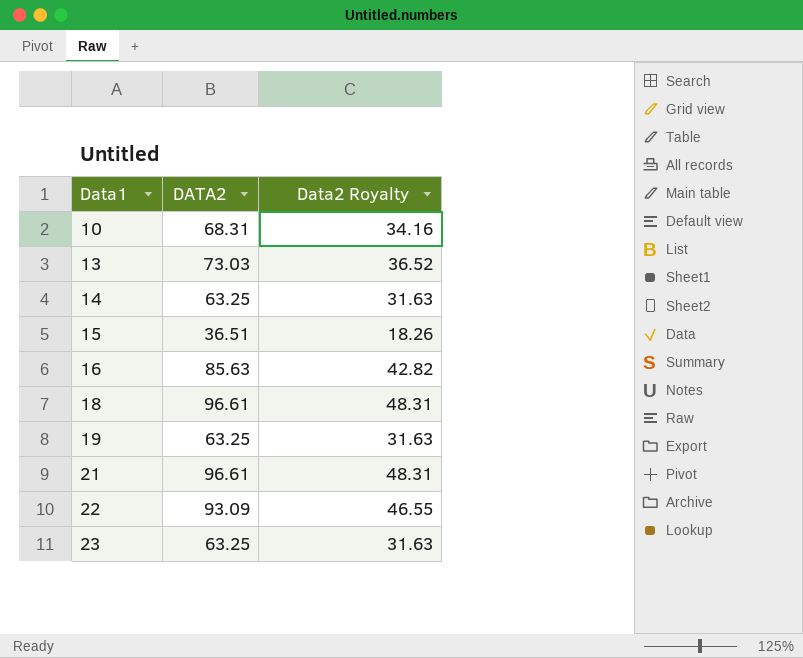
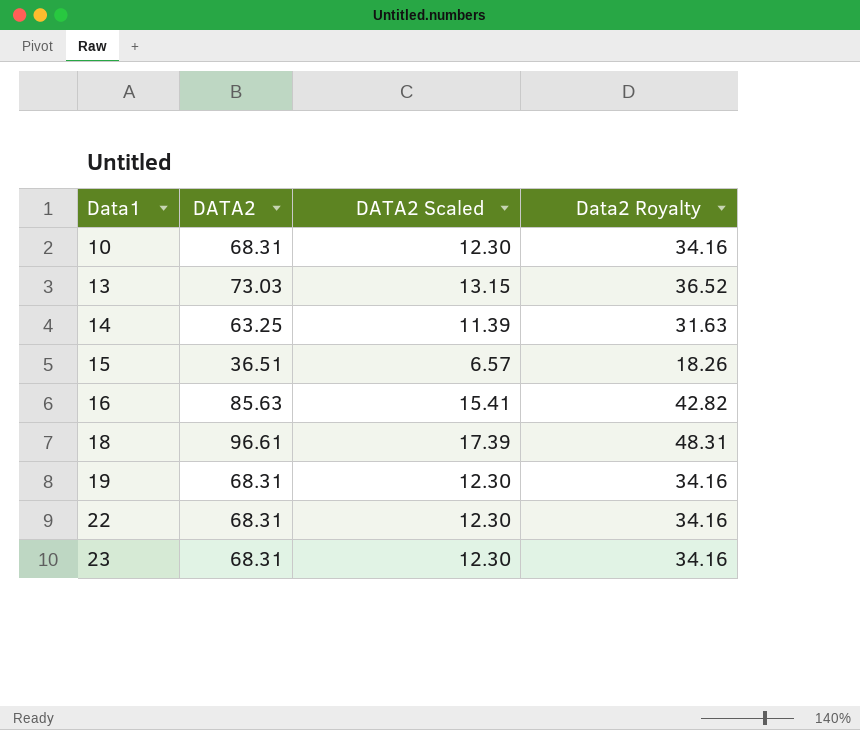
column DATA2 Scaled | formula: none -> [DATA2] * 0.18
row 21: 96.61 | 48.31 -> none
19 | DATA2: 63.25 -> 68.31
19 | Data2 Royalty: 31.63 -> 34.16
22 | DATA2: 93.09 -> 68.31
22 | Data2 Royalty: 46.55 -> 34.16
23 | DATA2: 63.25 -> 68.31
23 | Data2 Royalty: 31.63 -> 34.16

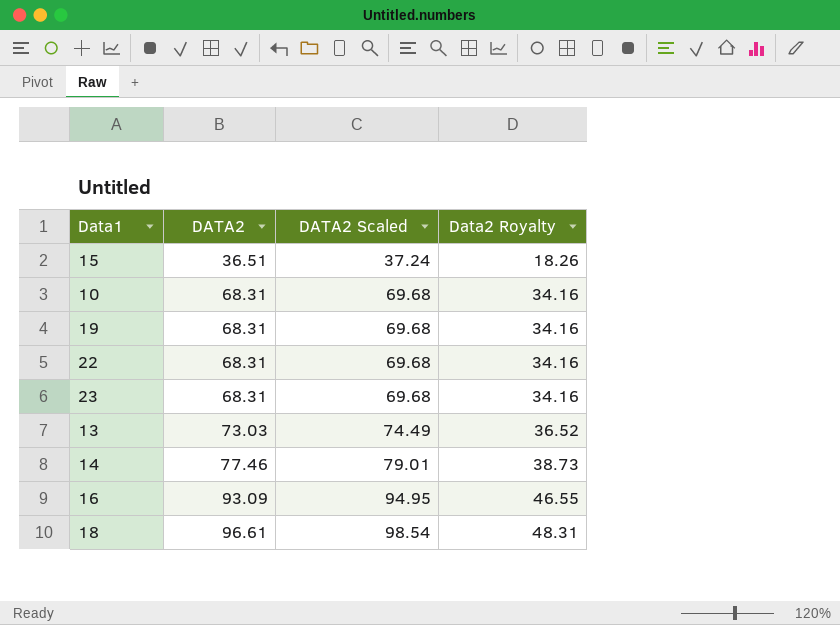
row order: Data1 ascending -> DATA2 ascending
column DATA2 Scaled | formula: [DATA2] * 0.18 -> [DATA2] * 1.02
14 | DATA2: 63.25 -> 77.46
14 | Data2 Royalty: 31.63 -> 38.73
16 | DATA2: 85.63 -> 93.09
16 | Data2 Royalty: 42.82 -> 46.55

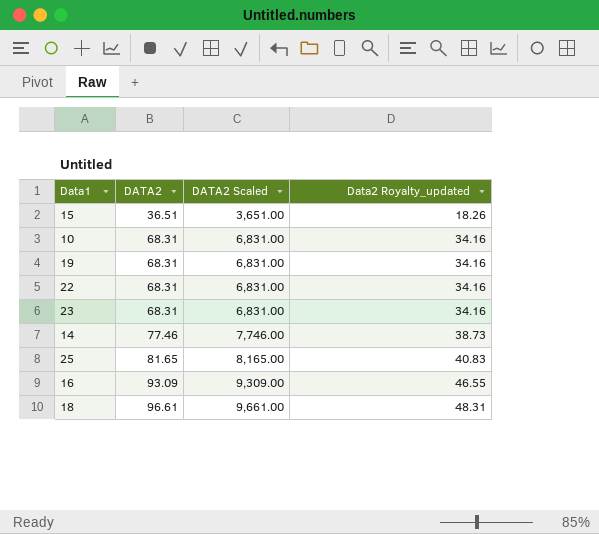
column DATA2 Scaled | formula: [DATA2] * 1.02 -> [DATA2] * 100
column name: Data2 Royalty -> Data2 Royalty_updated
row 13: 73.03 | 74.49 | 36.52 -> none
row 25: none -> 81.65 | 8,165.00 | 40.83

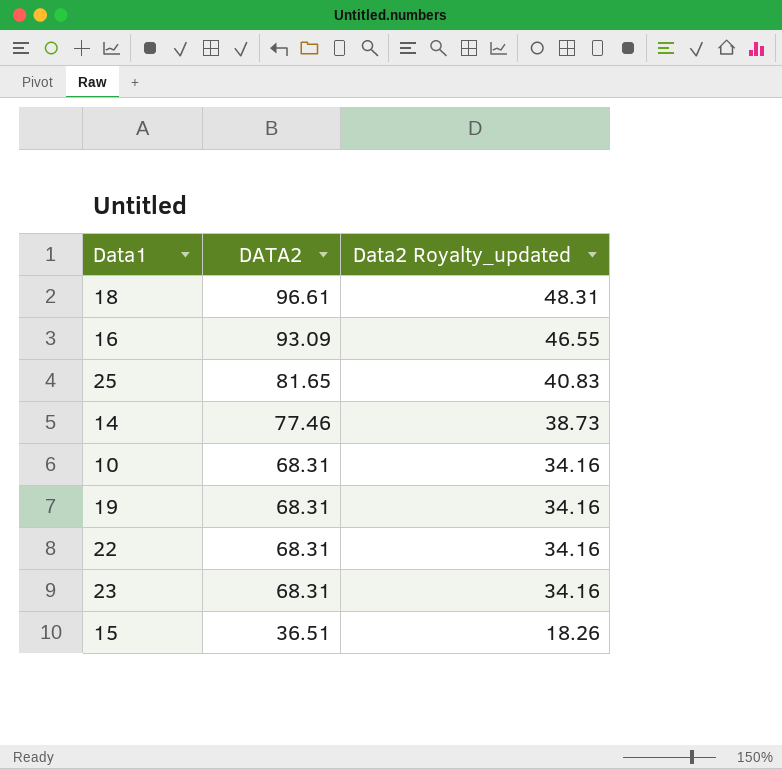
row order: DATA2 ascending -> DATA2 descending
column DATA2 Scaled | formula: [DATA2] * 100 -> none

